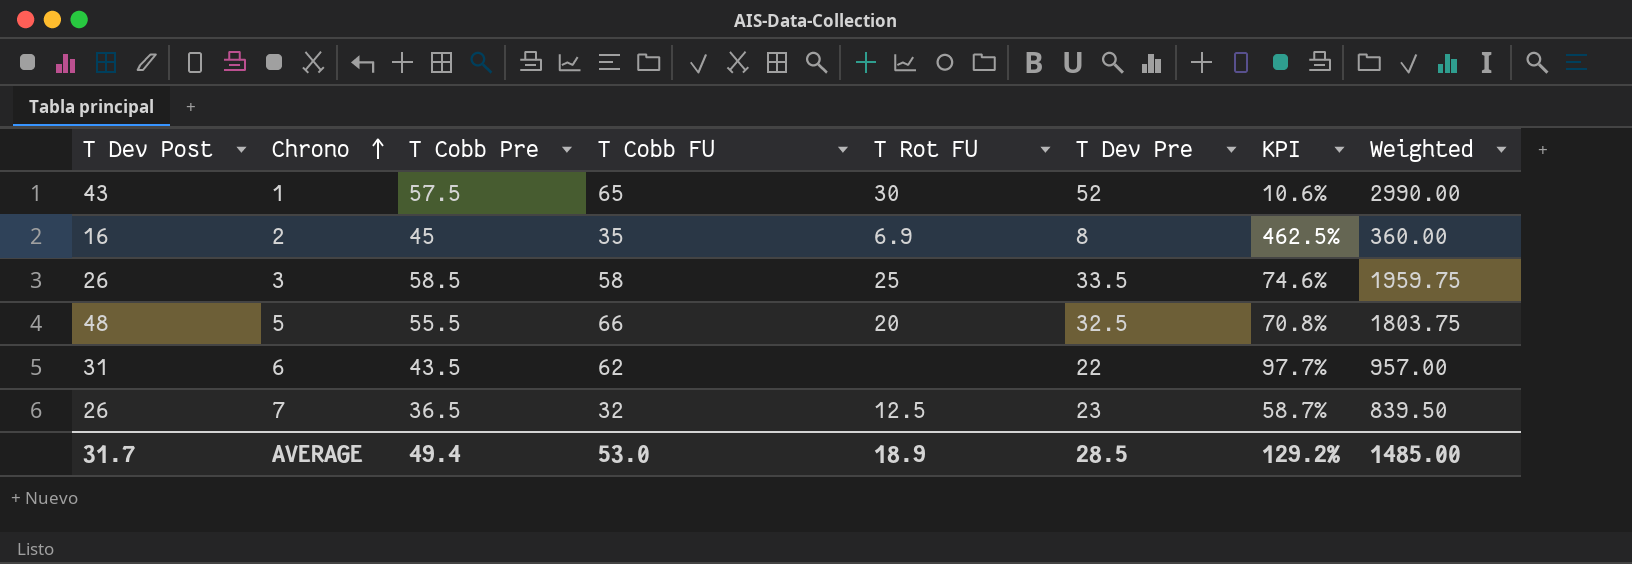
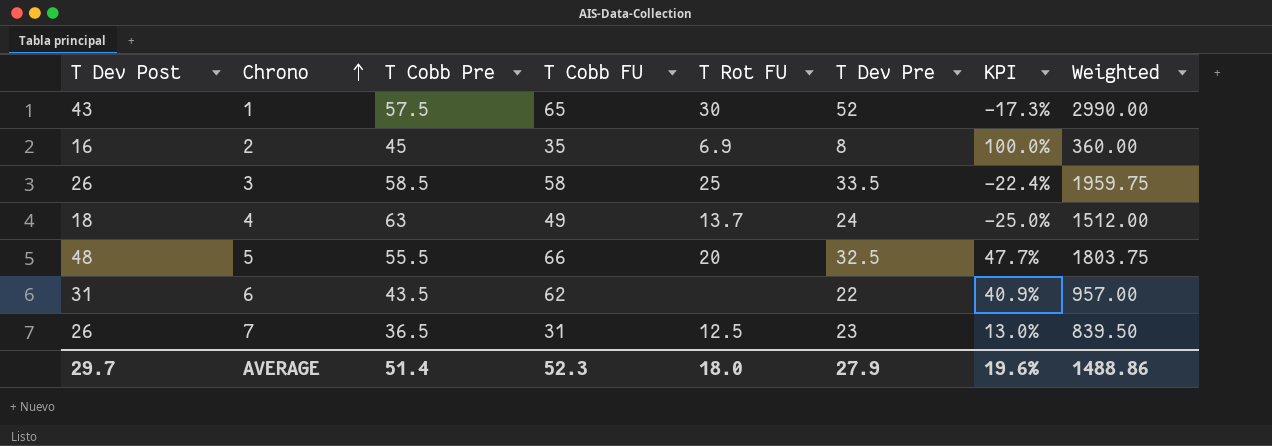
column KPI | formula: ([T Cobb Pre] - [T Dev Pre]) / [T Dev Pre] -> ([T Dev Post] - [T Dev Pre]) / [T Dev Pre]
row 4: none -> 18 | 63 | 49 | 13.7 | 24 | -25.0% | 1512.00
7 | T Cobb FU: 32 -> 31
AVERAGE | T Dev Post: 31.7 -> 29.7
AVERAGE | T Cobb Pre: 49.4 -> 51.4
AVERAGE | T Cobb FU: 53.0 -> 52.3
AVERAGE | T Rot FU: 18.9 -> 18.0
AVERAGE | T Dev Pre: 28.5 -> 27.9
AVERAGE | KPI: 129.2% -> 19.6%
AVERAGE | Weighted: 1485.00 -> 1488.86

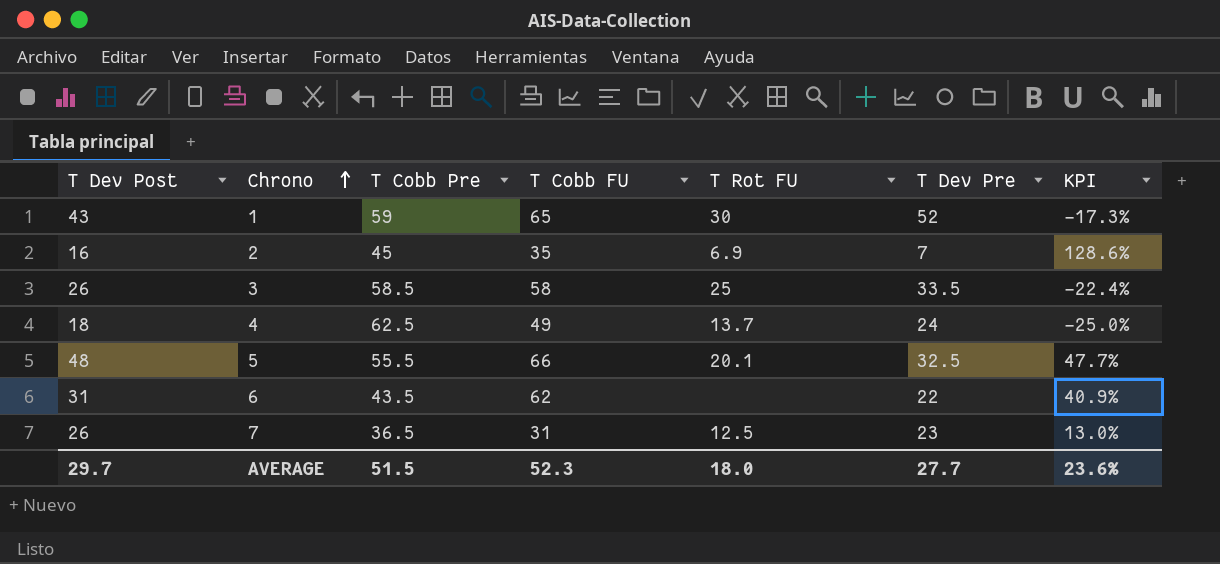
column Weighted | formula: [T Cobb Pre] * [T Dev Pre] -> none
1 | T Cobb Pre: 57.5 -> 59
2 | T Dev Pre: 8 -> 7
2 | KPI: 100.0% -> 128.6%
4 | T Cobb Pre: 63 -> 62.5
5 | T Rot FU: 20 -> 20.1
AVERAGE | T Cobb Pre: 51.4 -> 51.5
AVERAGE | T Dev Pre: 27.9 -> 27.7
AVERAGE | KPI: 19.6% -> 23.6%

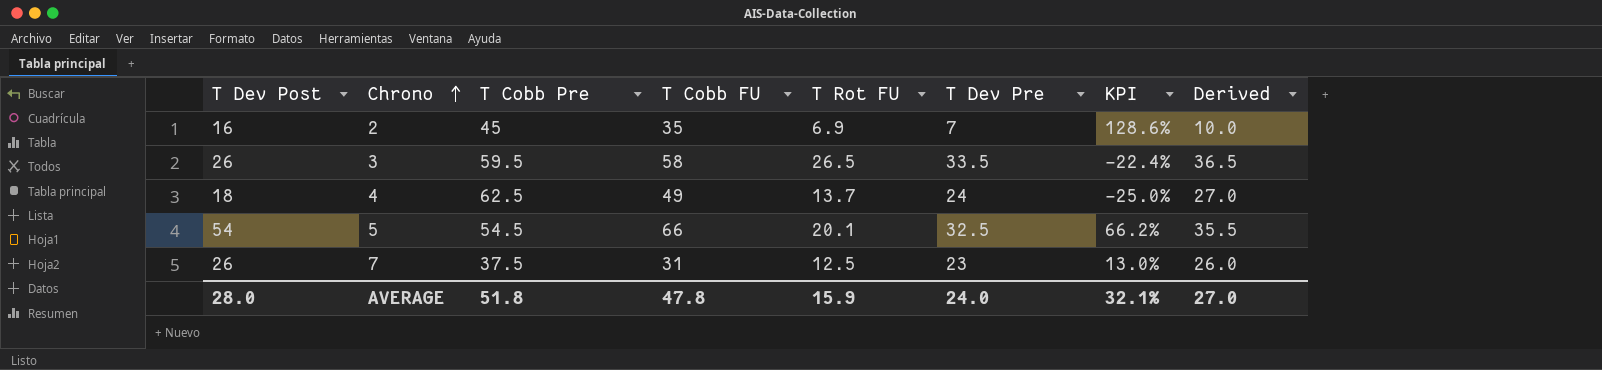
column Derived | formula: none -> [T Dev Pre] + 3
row 1: 43 | 59 | 65 | 30 | 52 | -17.3% -> none
row 6: 31 | 43.5 | 62 | none | 22 | 40.9% -> none
3 | T Cobb Pre: 58.5 -> 59.5
3 | T Rot FU: 25 -> 26.5
5 | T Dev Post: 48 -> 54
5 | T Cobb Pre: 55.5 -> 54.5
5 | KPI: 47.7% -> 66.2%
7 | T Cobb Pre: 36.5 -> 37.5
AVERAGE | T Dev Post: 29.7 -> 28.0
AVERAGE | T Cobb Pre: 51.5 -> 51.8
AVERAGE | T Cobb FU: 52.3 -> 47.8
AVERAGE | T Rot FU: 18.0 -> 15.9
AVERAGE | T Dev Pre: 27.7 -> 24.0
AVERAGE | KPI: 23.6% -> 32.1%

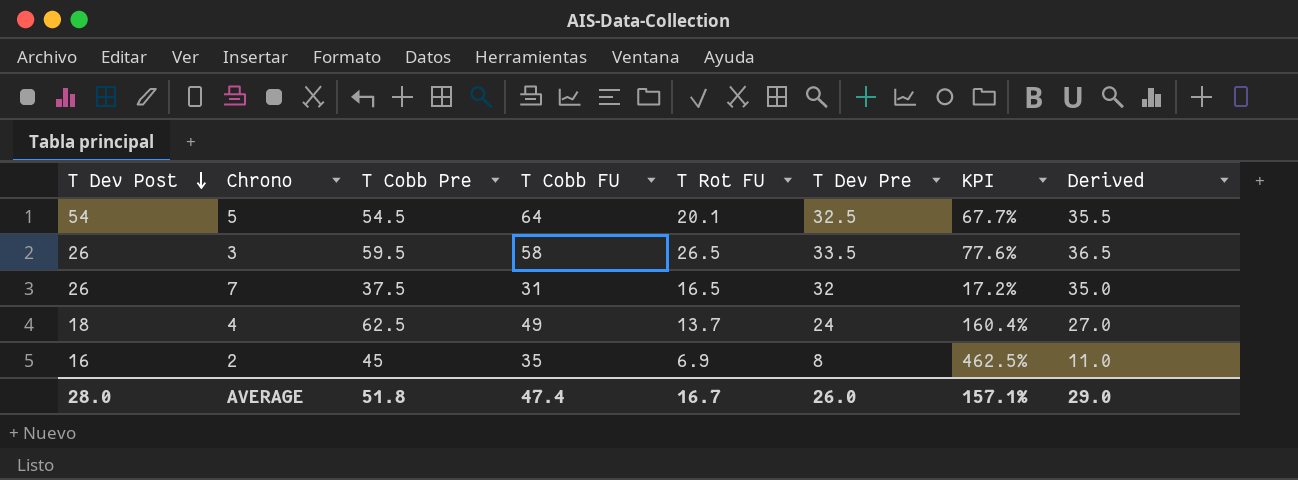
row order: Chrono ascending -> T Dev Post descending
column KPI | formula: ([T Dev Post] - [T Dev Pre]) / [T Dev Pre] -> ([T Cobb Pre] - [T Dev Pre]) / [T Dev Pre]
5 | T Cobb FU: 66 -> 64
7 | T Rot FU: 12.5 -> 16.5
7 | T Dev Pre: 23 -> 32
7 | Derived: 26.0 -> 35.0
2 | T Dev Pre: 7 -> 8
2 | Derived: 10.0 -> 11.0
AVERAGE | T Cobb FU: 47.8 -> 47.4
AVERAGE | T Rot FU: 15.9 -> 16.7
AVERAGE | T Dev Pre: 24.0 -> 26.0
AVERAGE | KPI: 32.1% -> 157.1%
AVERAGE | Derived: 27.0 -> 29.0

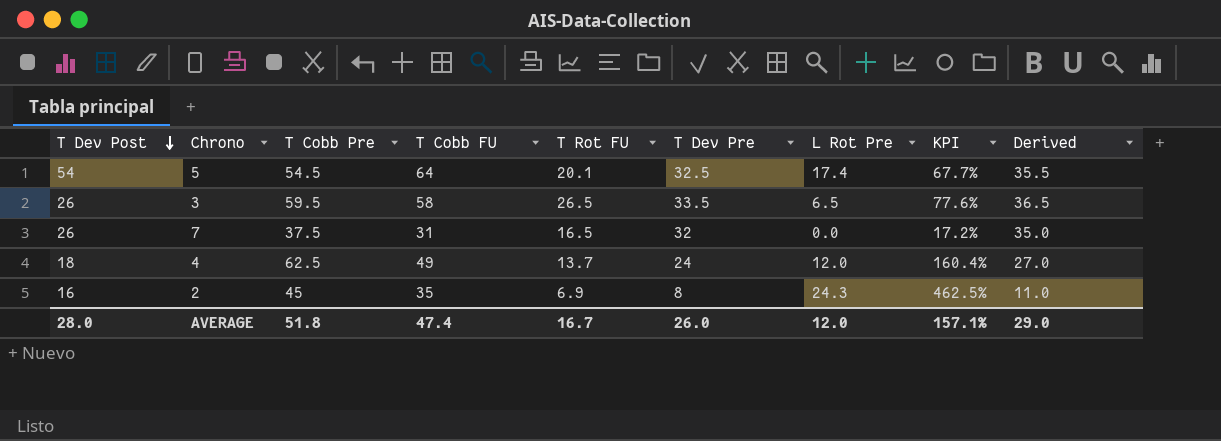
column L Rot Pre | position: none -> 7

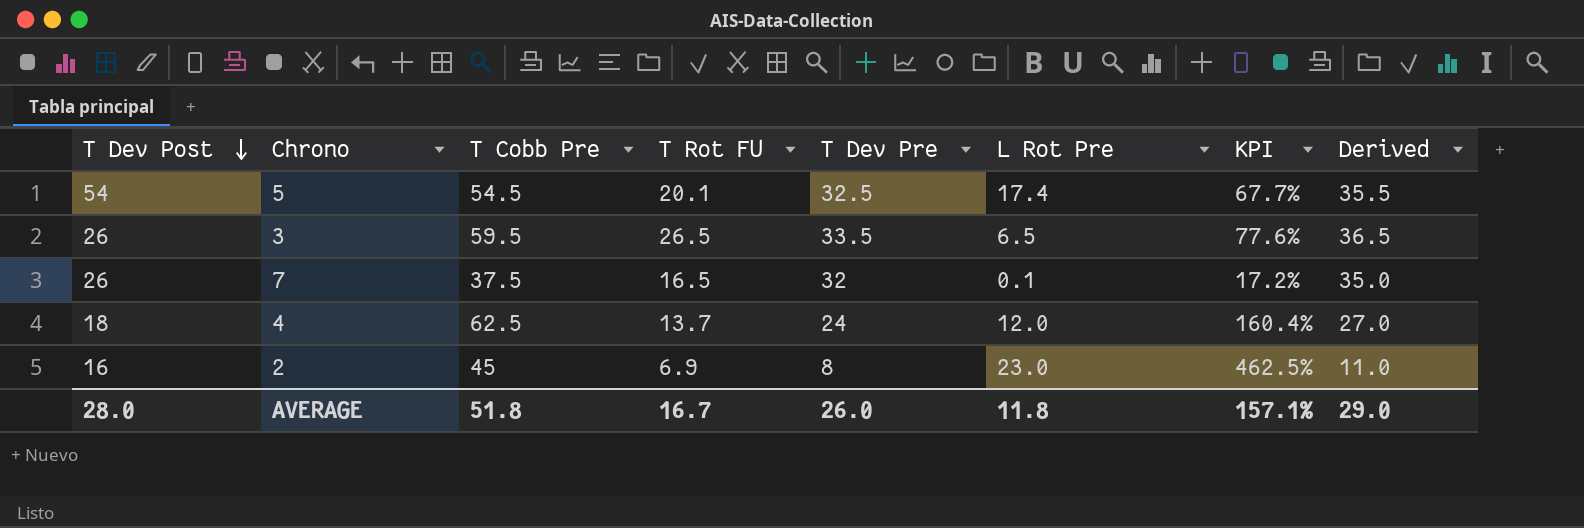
column T Cobb FU | position: 4 -> none
7 | L Rot Pre: 0.0 -> 0.1
2 | L Rot Pre: 24.3 -> 23.0
AVERAGE | L Rot Pre: 12.0 -> 11.8

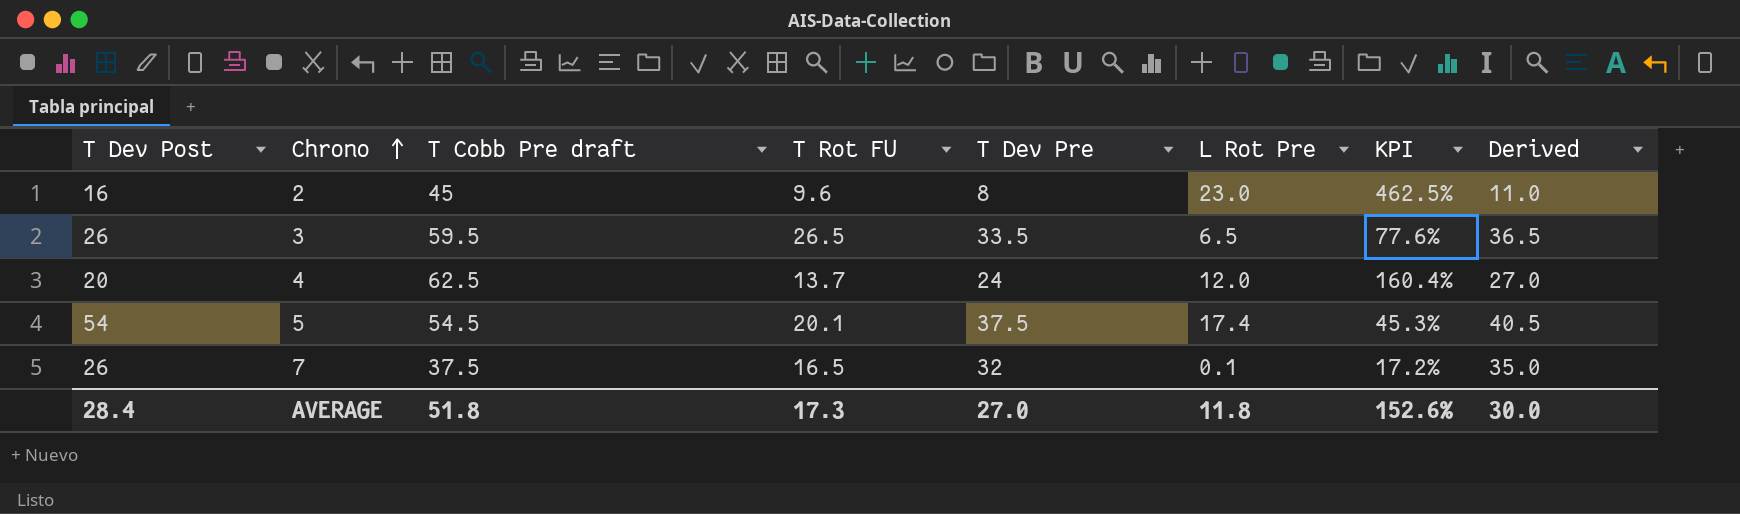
row order: T Dev Post descending -> Chrono ascending
column name: T Cobb Pre -> T Cobb Pre draft
2 | T Rot FU: 6.9 -> 9.6
4 | T Dev Post: 18 -> 20
5 | T Dev Pre: 32.5 -> 37.5
5 | KPI: 67.7% -> 45.3%
5 | Derived: 35.5 -> 40.5
AVERAGE | T Dev Post: 28.0 -> 28.4
AVERAGE | T Rot FU: 16.7 -> 17.3
AVERAGE | T Dev Pre: 26.0 -> 27.0
AVERAGE | KPI: 157.1% -> 152.6%
AVERAGE | Derived: 29.0 -> 30.0

